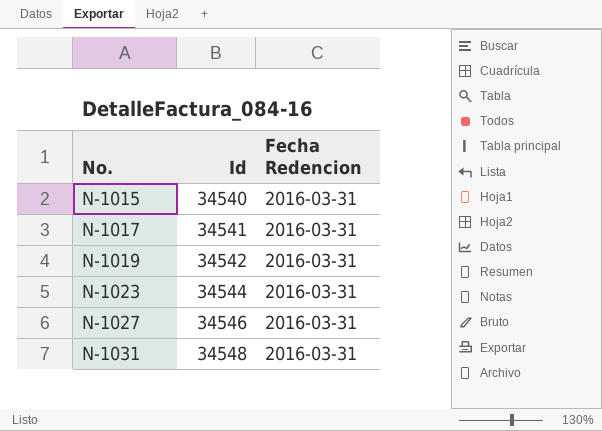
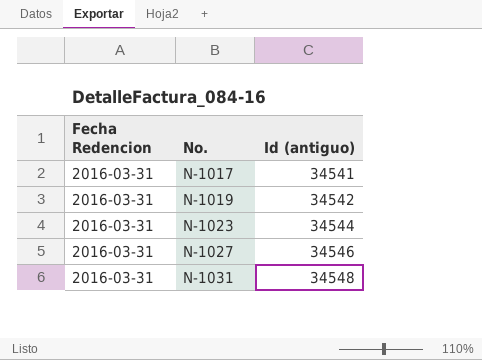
column Fecha Redencion | position: 3 -> 1
column name: Id -> Id (antiguo)
row N-1015: 34540 | 2016-03-31 -> none

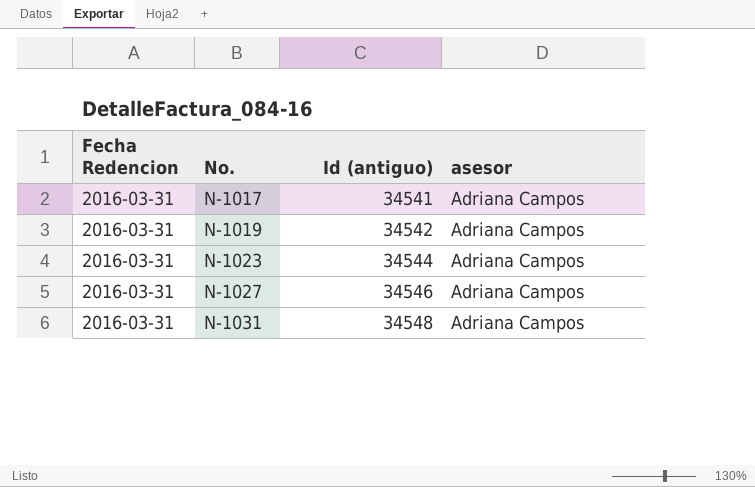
column asesor | position: none -> 4

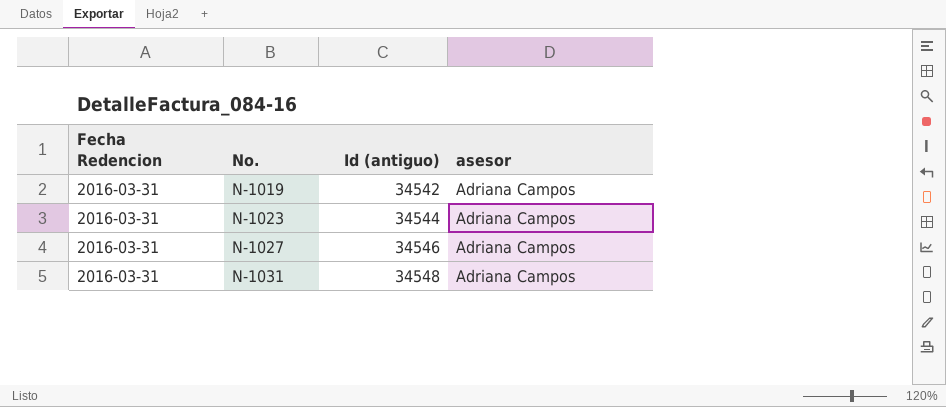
row N-1017: 2016-03-31 | 34541 | Adriana Campos -> none

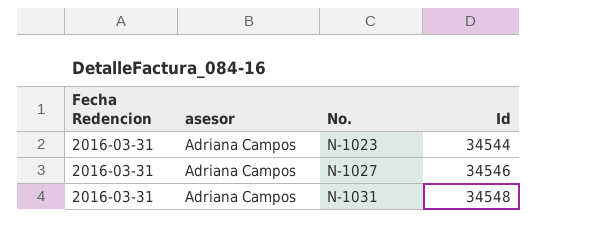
column asesor | position: 4 -> 2
column name: Id (antiguo) -> Id
row N-1019: 2016-03-31 | 34542 | Adriana Campos -> none

